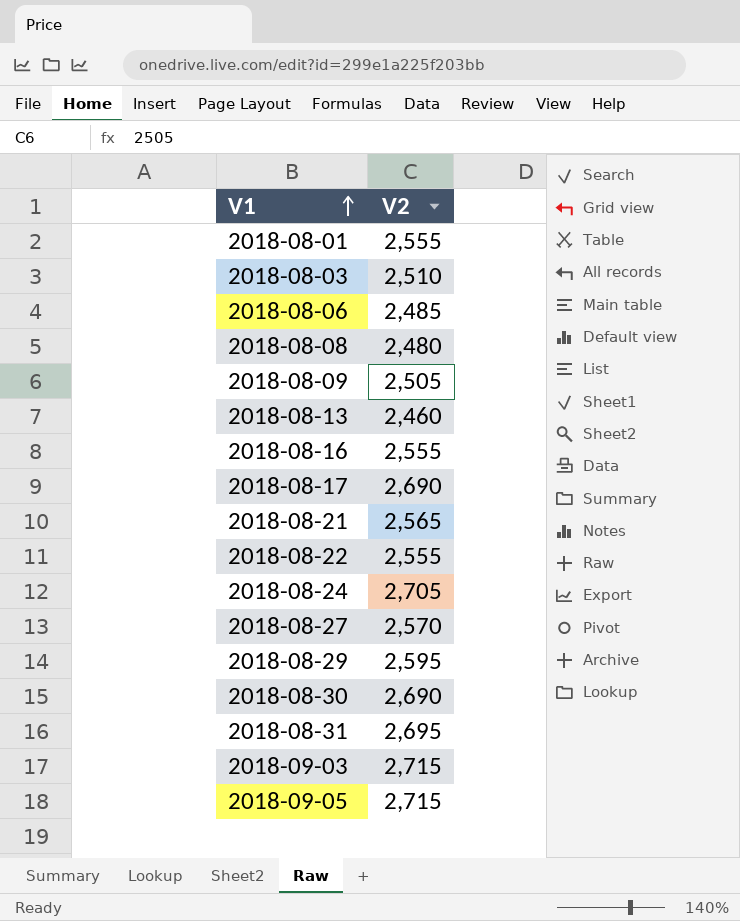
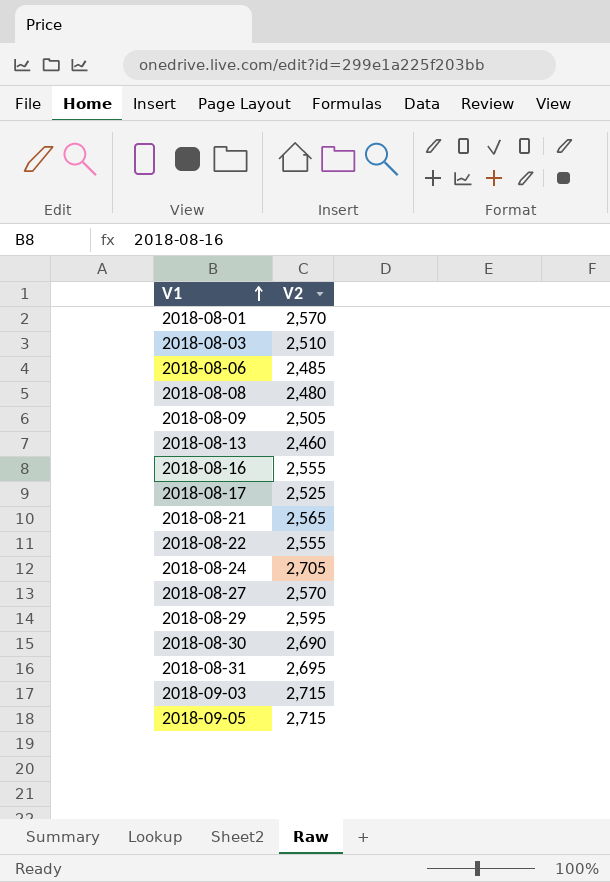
2018-08-01 | V2: 2,555 -> 2,570
2018-08-17 | V2: 2,690 -> 2,525

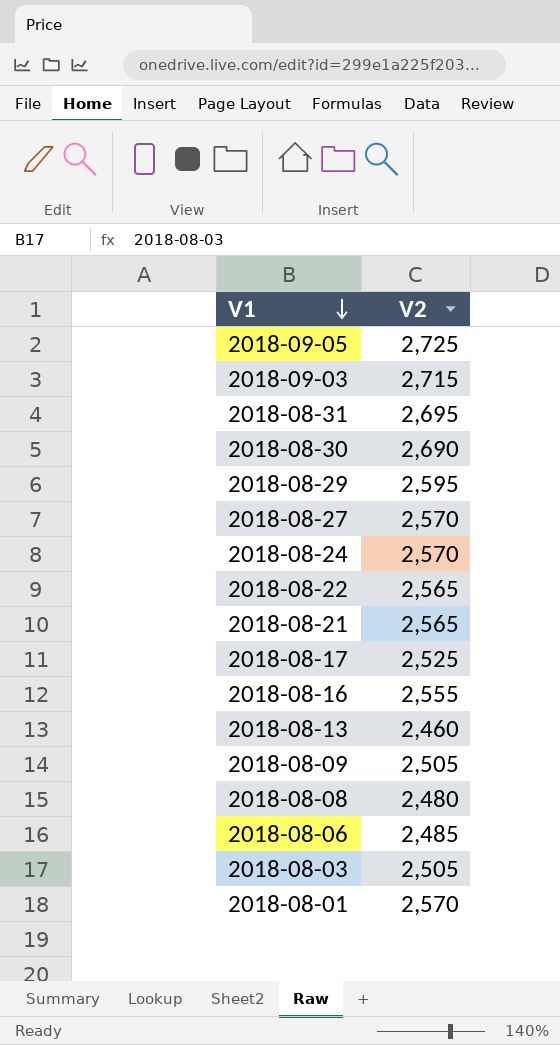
row order: V1 ascending -> V1 descending
2018-09-05 | V2: 2,715 -> 2,725
2018-08-24 | V2: 2,705 -> 2,570
2018-08-22 | V2: 2,555 -> 2,565
2018-08-03 | V2: 2,510 -> 2,505

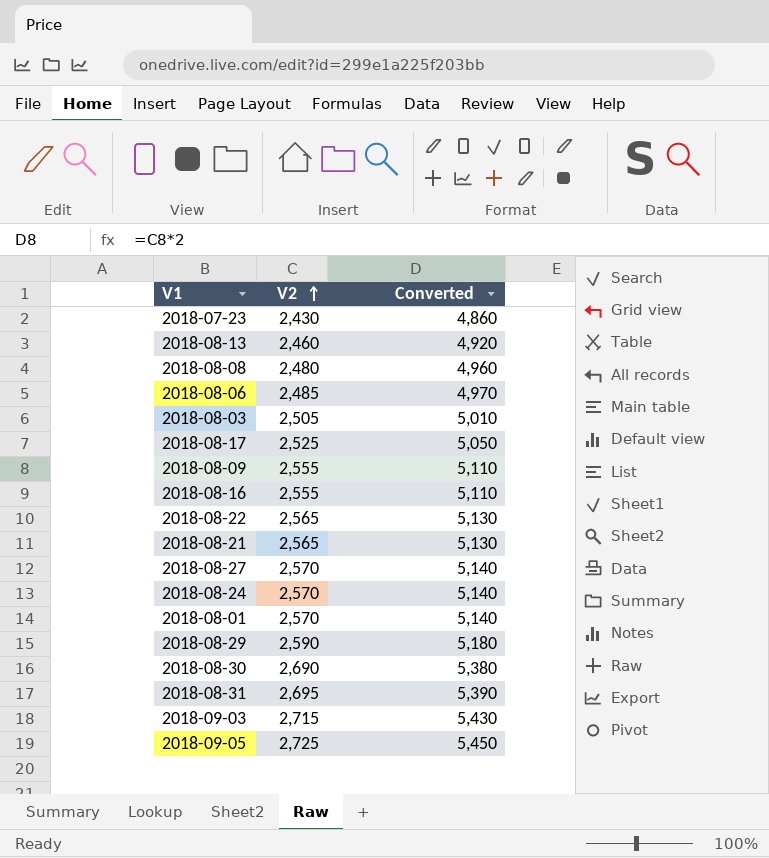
row order: V1 descending -> V2 ascending
column Converted | formula: none -> [V2] * 2
row 2018-07-23: none -> 2,430 | 4,860
2018-08-09 | V2: 2,505 -> 2,555
2018-08-29 | V2: 2,595 -> 2,590

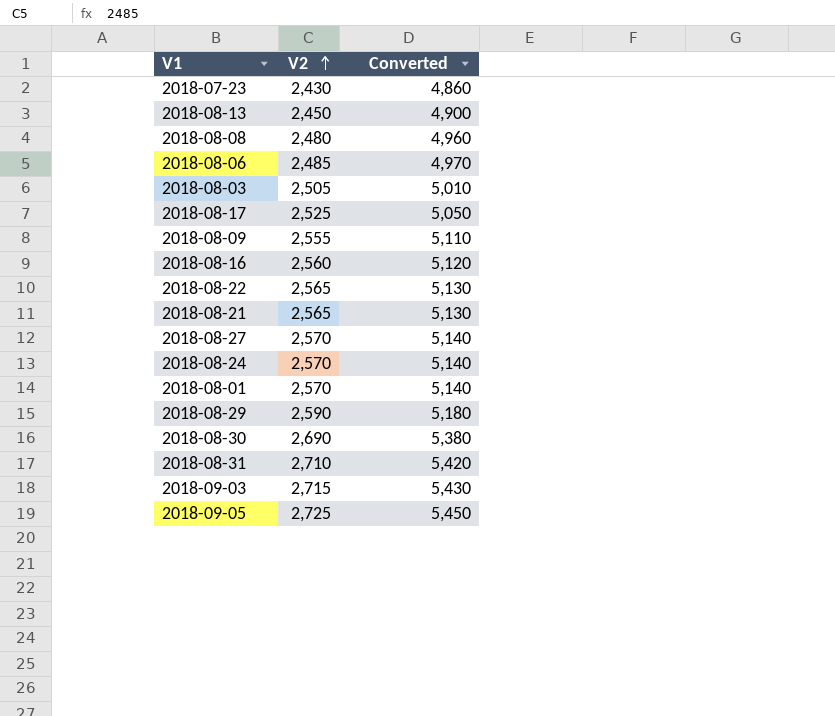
2018-08-13 | V2: 2,460 -> 2,450
2018-08-13 | Converted: 4,920 -> 4,900
2018-08-16 | V2: 2,555 -> 2,560
2018-08-16 | Converted: 5,110 -> 5,120
2018-08-31 | V2: 2,695 -> 2,710
2018-08-31 | Converted: 5,390 -> 5,420

